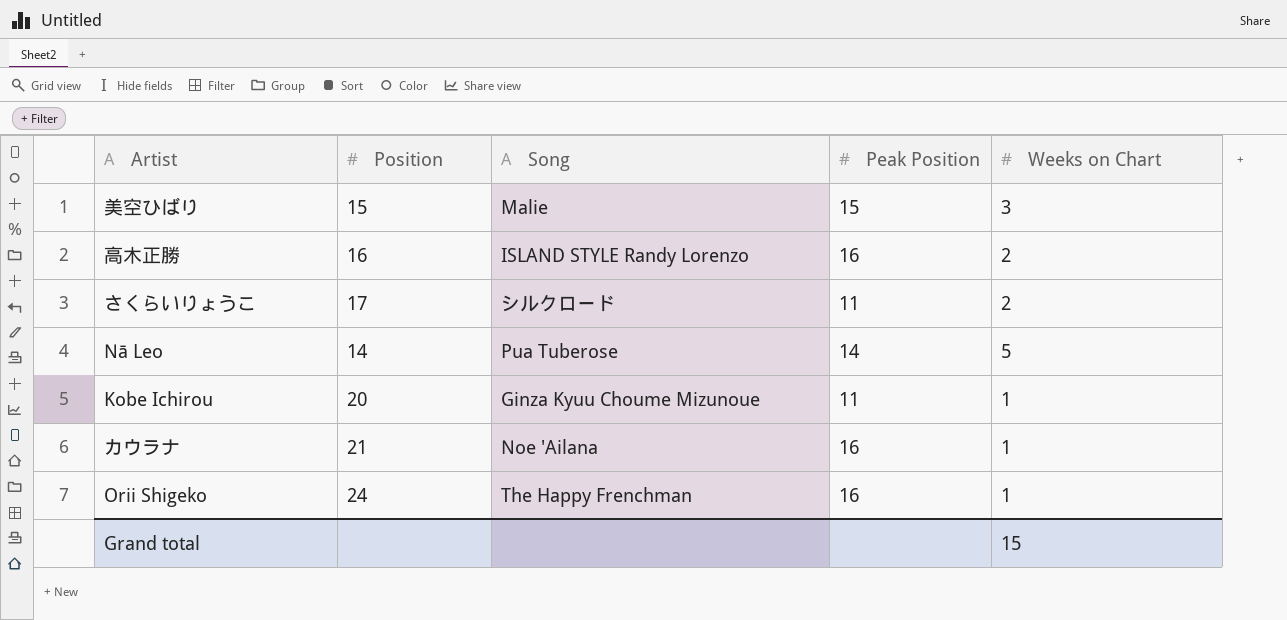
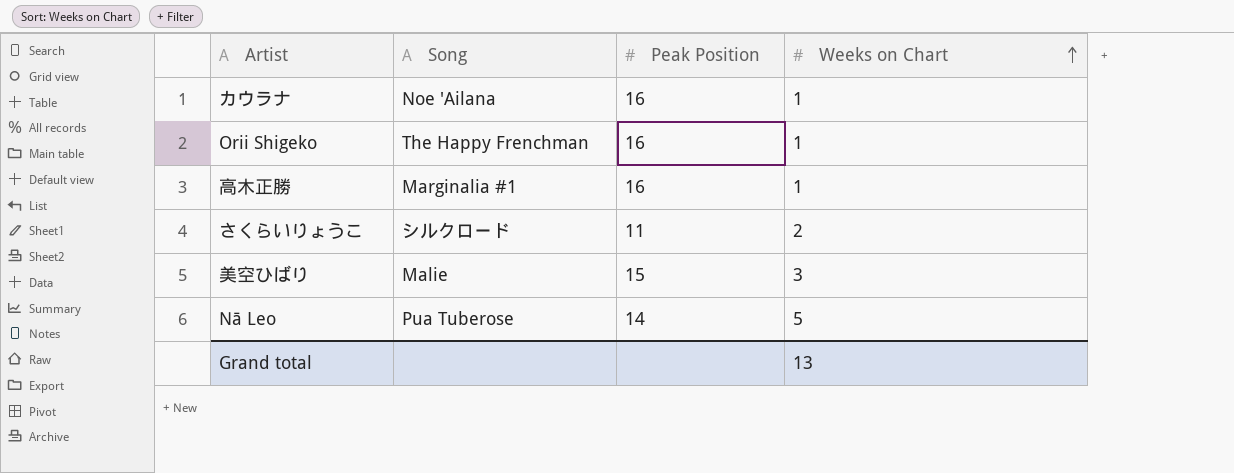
row order: none -> Weeks on Chart ascending
column Position | position: 2 -> none
row Kobe Ichirou: 20 | Ginza Kyuu Choume Mizunoue | 11 | 1 -> none
高木正勝 | Song: ISLAND STYLE Randy Lorenzo -> Marginalia #1
高木正勝 | Weeks on Chart: 2 -> 1
Grand total | Weeks on Chart: 15 -> 13

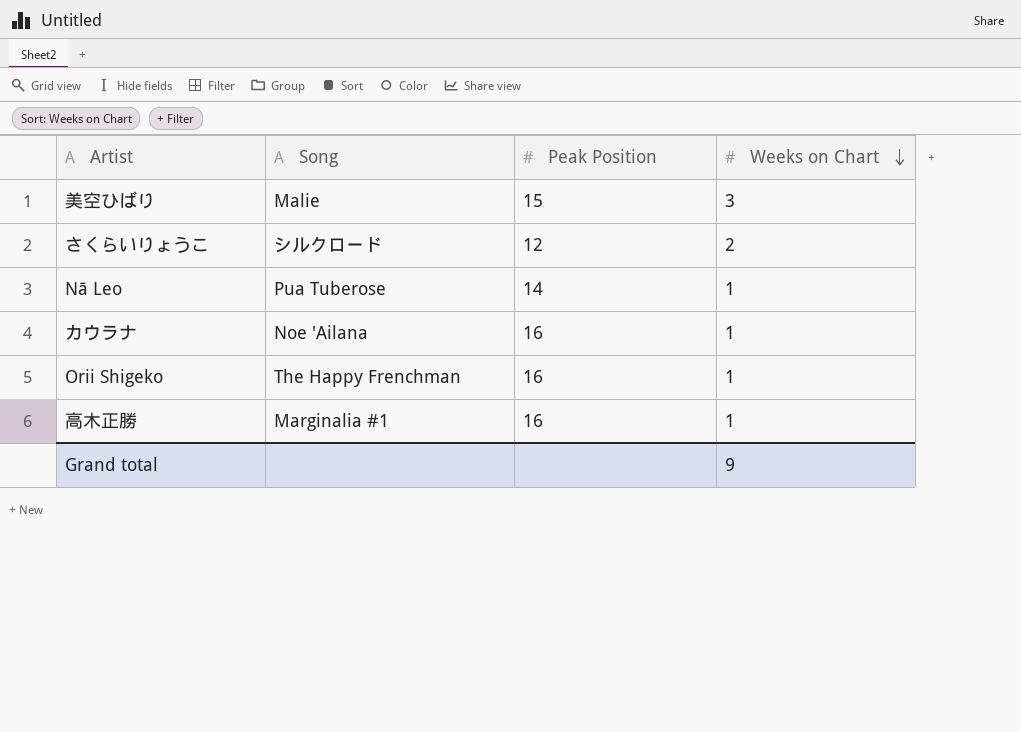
row order: Weeks on Chart ascending -> Weeks on Chart descending
さくらいりょうこ | Peak Position: 11 -> 12
Nā Leo | Weeks on Chart: 5 -> 1
Grand total | Weeks on Chart: 13 -> 9

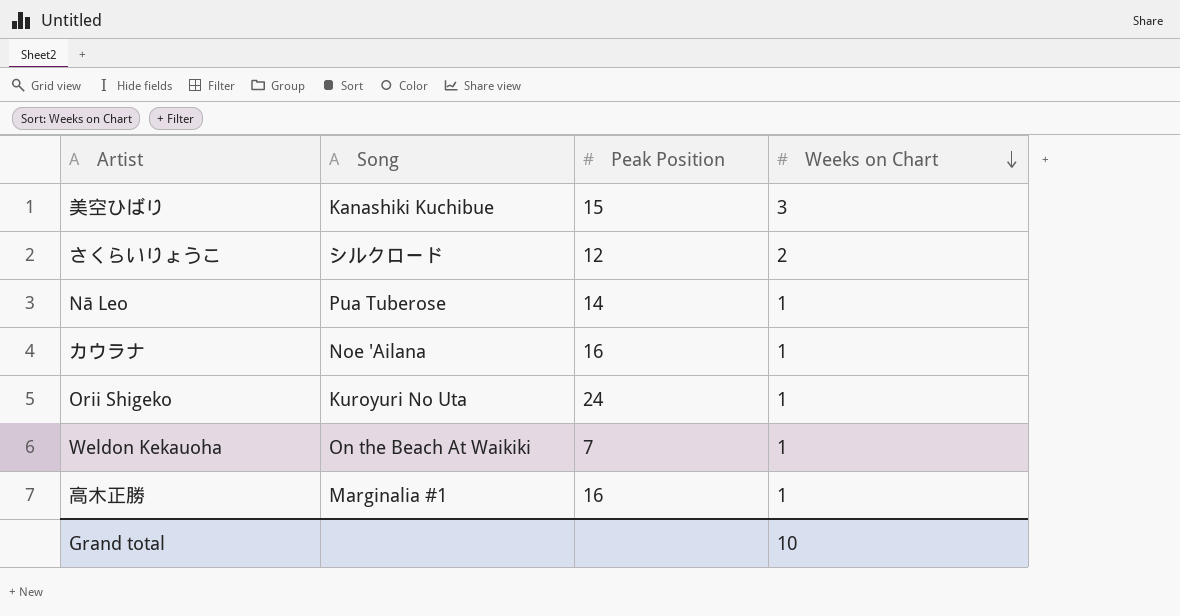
美空ひばり | Song: Malie -> Kanashiki Kuchibue
Orii Shigeko | Song: The Happy Frenchman -> Kuroyuri No Uta
Orii Shigeko | Peak Position: 16 -> 24
row Weldon Kekauoha: none -> On the Beach At Waikiki | 7 | 1
Grand total | Weeks on Chart: 9 -> 10

